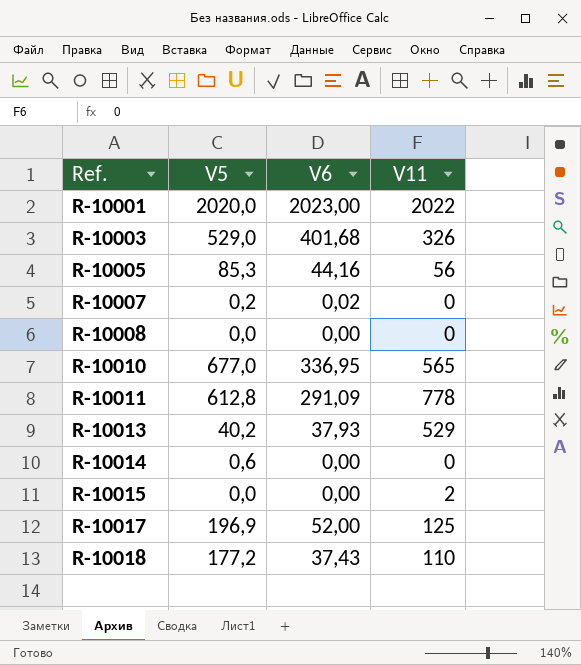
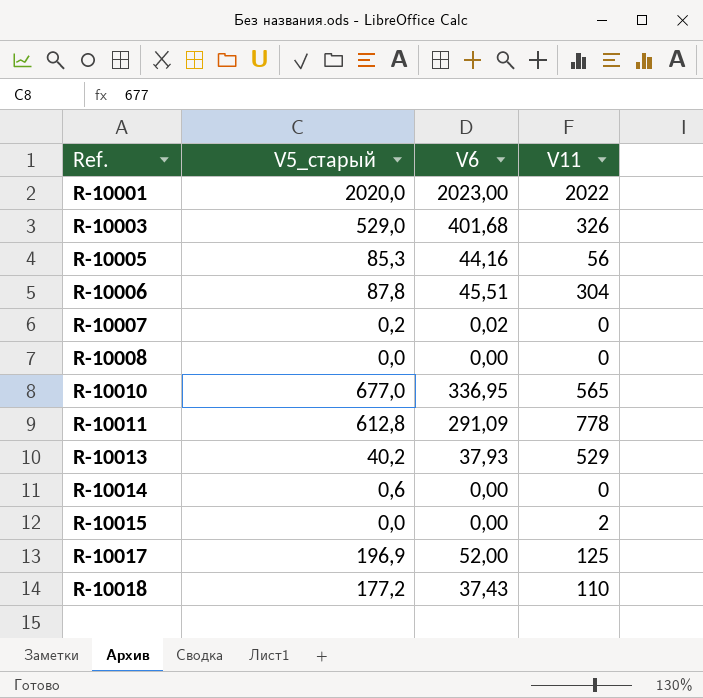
column name: V5 -> V5_старый
row R-10006: none -> 87,8 | 45,51 | 304

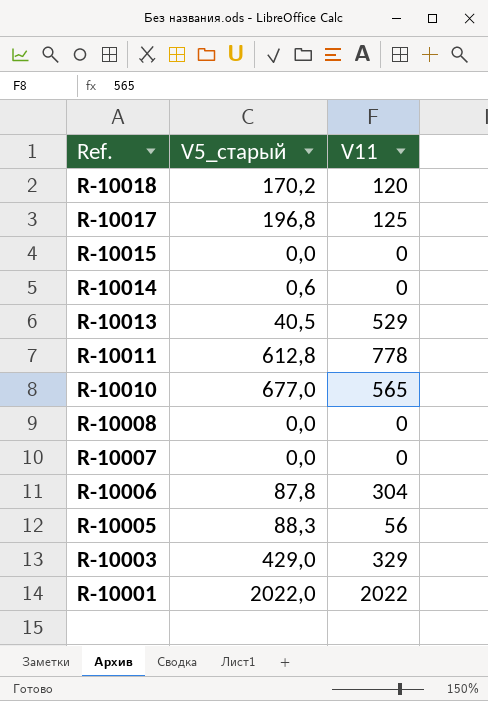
row order: Ref. ascending -> Ref. descending
column V6 | position: 3 -> none
R-10018 | V5_старый: 177,2 -> 170,2
R-10018 | V11: 110 -> 120
R-10017 | V5_старый: 196,9 -> 196,8
R-10015 | V11: 2 -> 0
R-10013 | V5_старый: 40,2 -> 40,5
R-10007 | V5_старый: 0,2 -> 0,0
R-10005 | V5_старый: 85,3 -> 88,3
R-10003 | V5_старый: 529,0 -> 429,0
R-10003 | V11: 326 -> 329
R-10001 | V5_старый: 2020,0 -> 2022,0

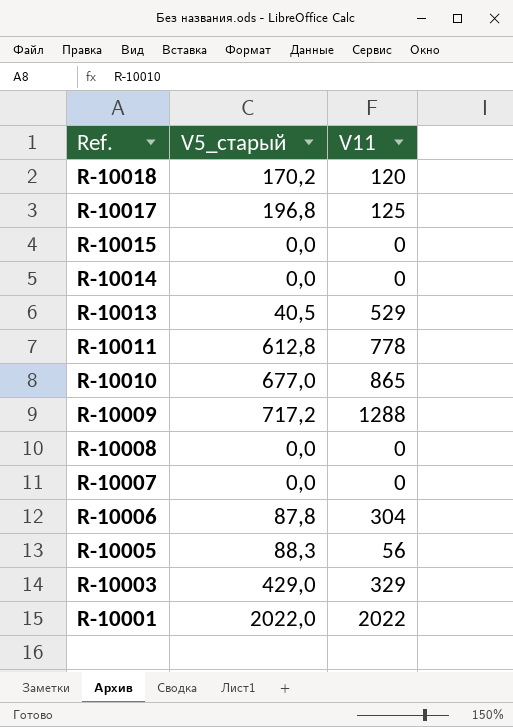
R-10014 | V5_старый: 0,6 -> 0,0
R-10010 | V11: 565 -> 865
row R-10009: none -> 717,2 | 1288

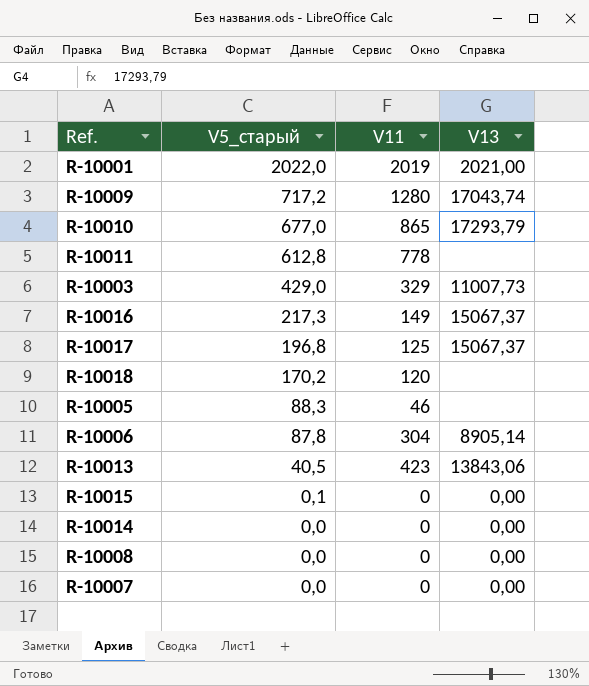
row order: Ref. descending -> V5_старый descending
column V13 | position: none -> 4
R-10001 | V11: 2022 -> 2019
R-10009 | V11: 1288 -> 1280
row R-10016: none -> 217,3 | 149 | 15067,37
R-10005 | V11: 56 -> 46
R-10013 | V11: 529 -> 423
R-10015 | V5_старый: 0,0 -> 0,1

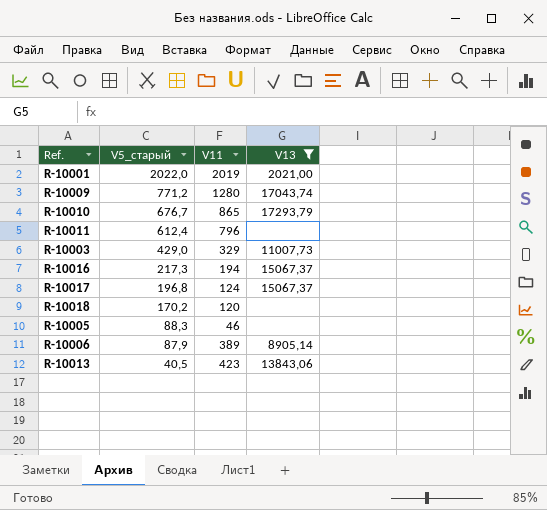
filter: none -> V13 != 0,00
R-10009 | V5_старый: 717,2 -> 771,2
R-10010 | V5_старый: 677,0 -> 676,7
R-10011 | V5_старый: 612,8 -> 612,4
R-10011 | V11: 778 -> 796
R-10016 | V11: 149 -> 194
R-10017 | V11: 125 -> 124
R-10006 | V5_старый: 87,8 -> 87,9
R-10006 | V11: 304 -> 389

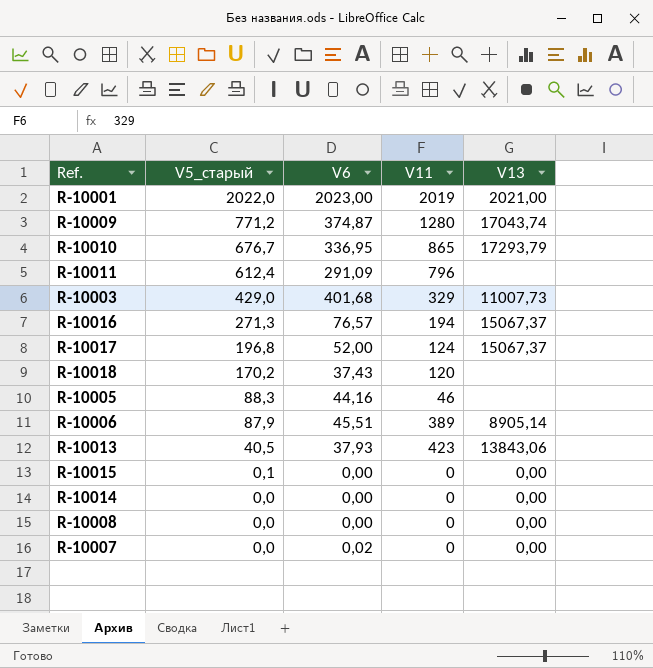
filter: V13 != 0,00 -> none
column V6 | position: none -> 3
R-10016 | V5_старый: 217,3 -> 271,3

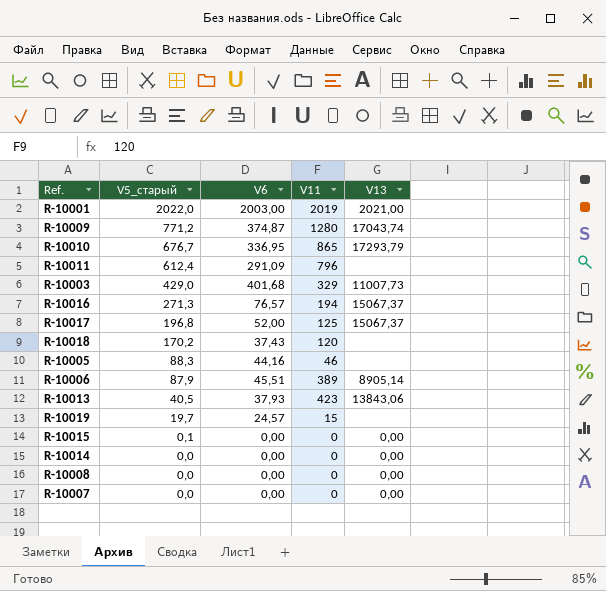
R-10001 | V6: 2023,00 -> 2003,00
R-10017 | V11: 124 -> 125
row R-10019: none -> 19,7 | 24,57 | 15 | none
R-10007 | V6: 0,02 -> 0,00

